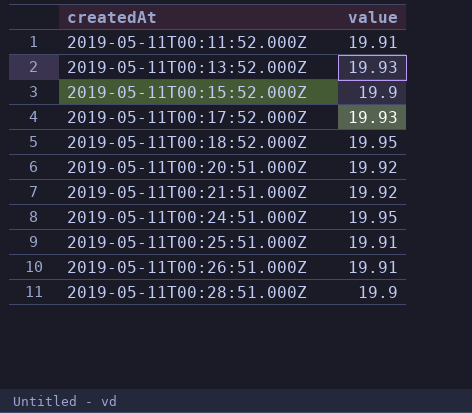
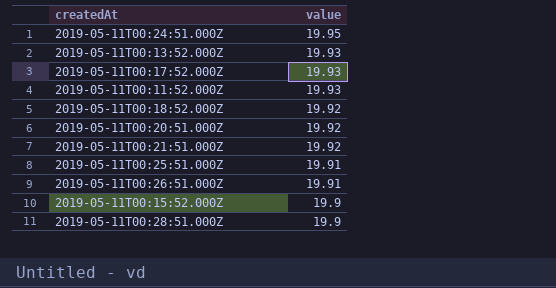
row order: createdAt ascending -> value descending
2019-05-11T00:11:52.000Z | value: 19.91 -> 19.93
2019-05-11T00:18:52.000Z | value: 19.95 -> 19.92

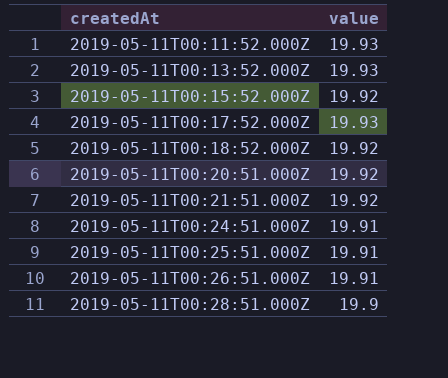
row order: value descending -> createdAt ascending
2019-05-11T00:15:52.000Z | value: 19.9 -> 19.92
2019-05-11T00:24:51.000Z | value: 19.95 -> 19.91

